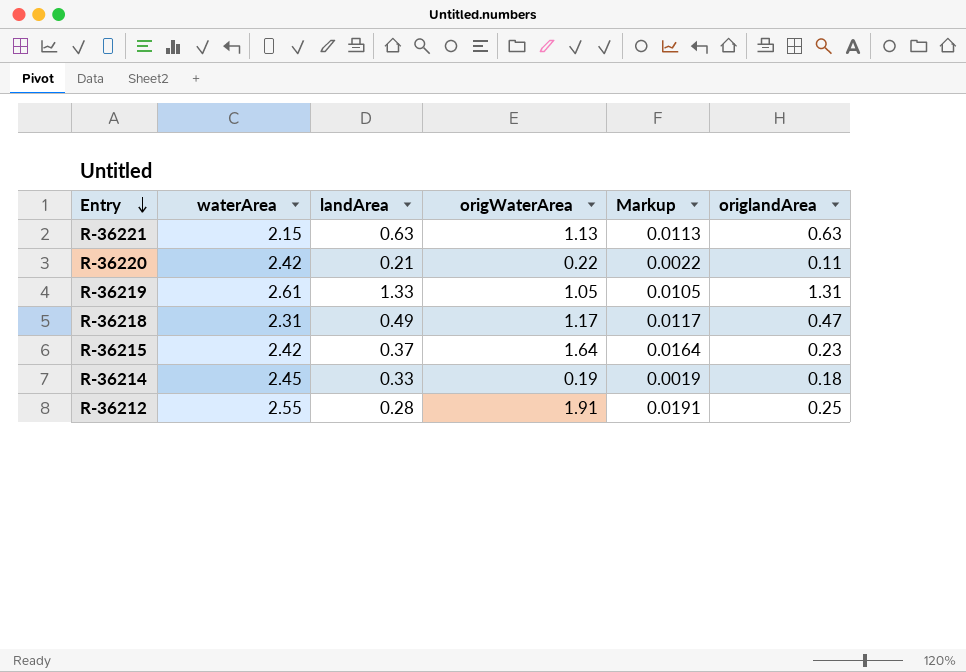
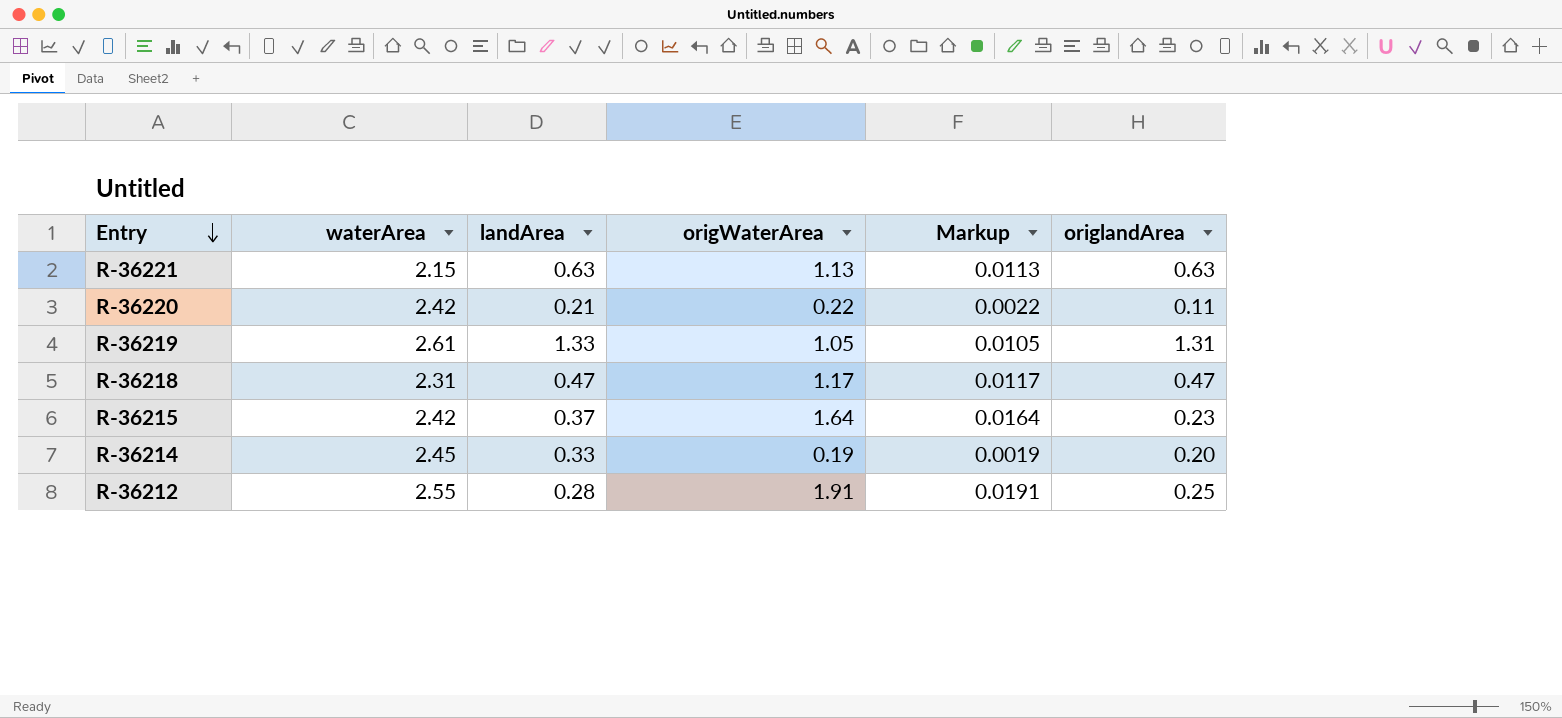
R-36218 | landArea: 0.49 -> 0.47
R-36214 | origlandArea: 0.18 -> 0.20

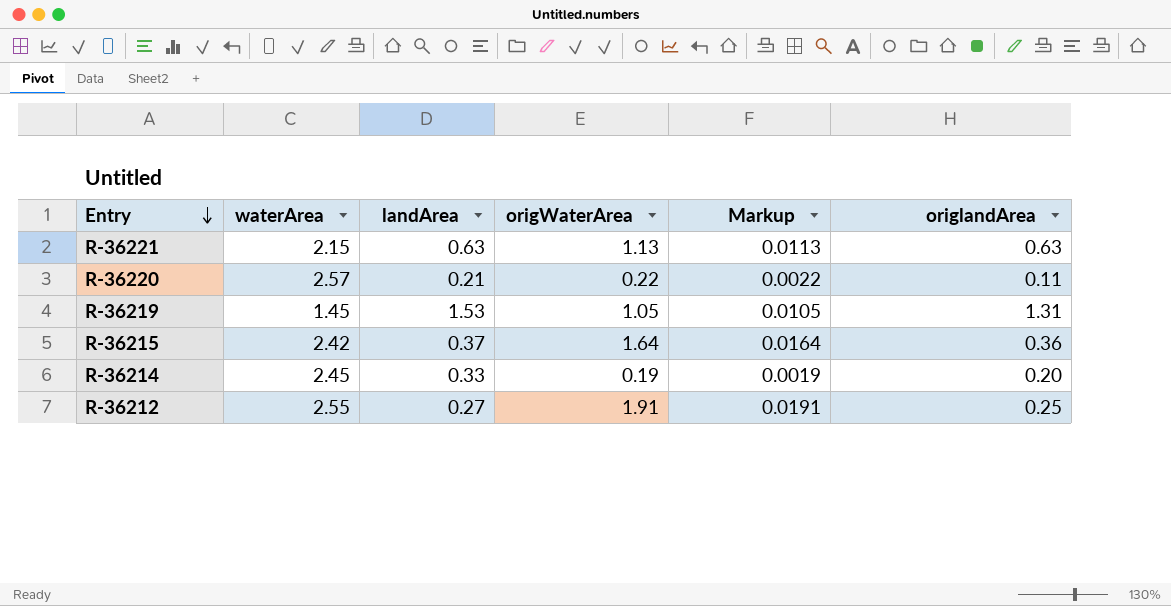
row R-36218: 2.31 | 0.47 | 1.17 | 0.0117 | 0.47 -> none
R-36220 | waterArea: 2.42 -> 2.57
R-36219 | waterArea: 2.61 -> 1.45
R-36219 | landArea: 1.33 -> 1.53
R-36215 | origlandArea: 0.23 -> 0.36
R-36212 | landArea: 0.28 -> 0.27

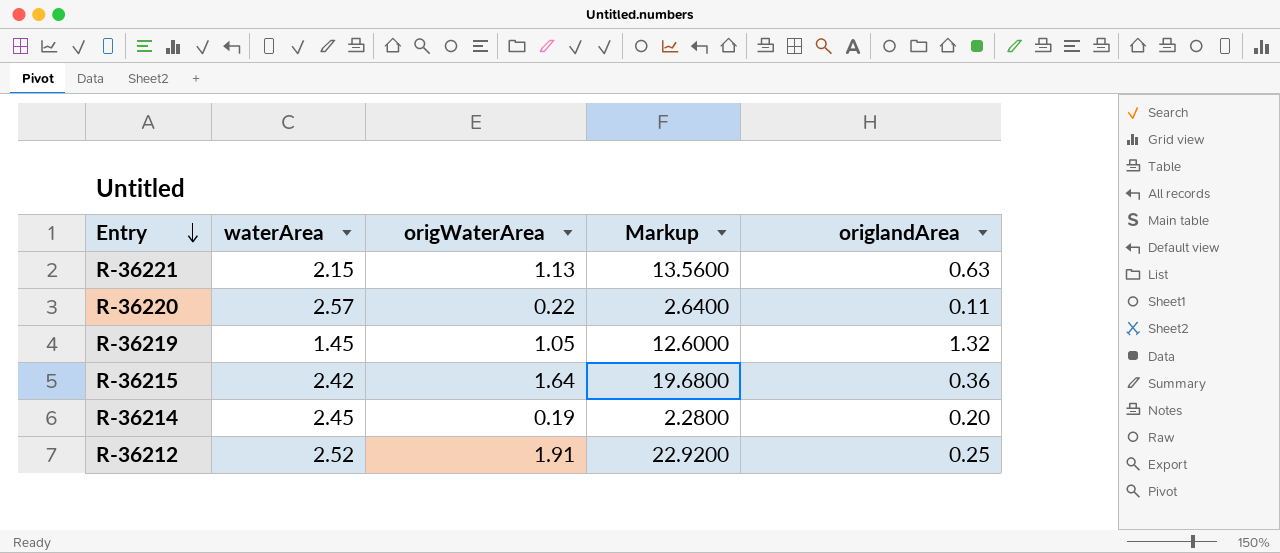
column landArea | position: 3 -> none
column Markup | formula: [origWaterArea] * 0.01 -> [origWaterArea] * 12
R-36219 | origlandArea: 1.31 -> 1.32
R-36212 | waterArea: 2.55 -> 2.52

